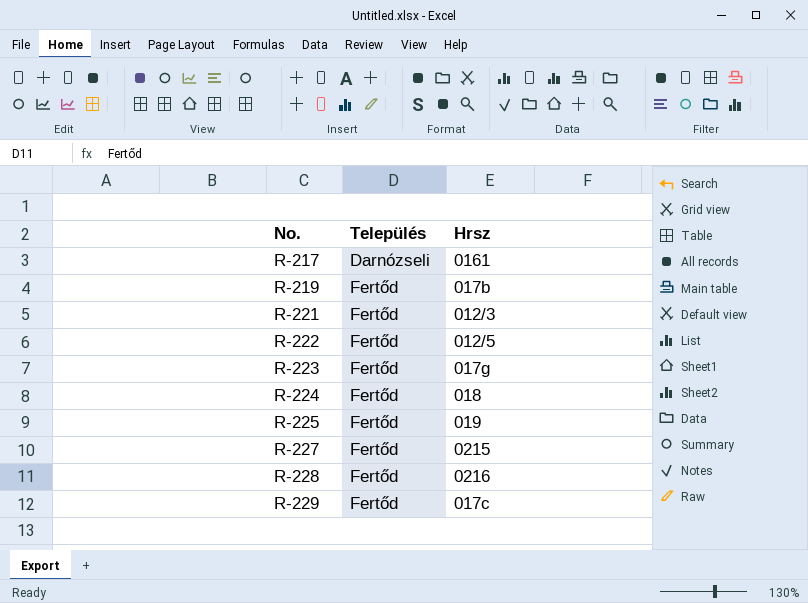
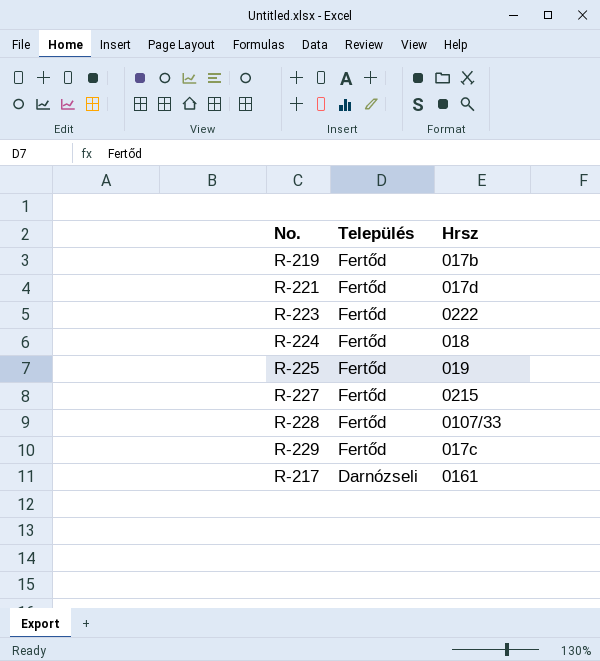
row order: No. ascending -> Település descending
row R-222: Fertőd | 012/5 -> none
R-221 | Hrsz: 012/3 -> 017d
R-223 | Hrsz: 017g -> 0222
R-228 | Hrsz: 0216 -> 0107/33

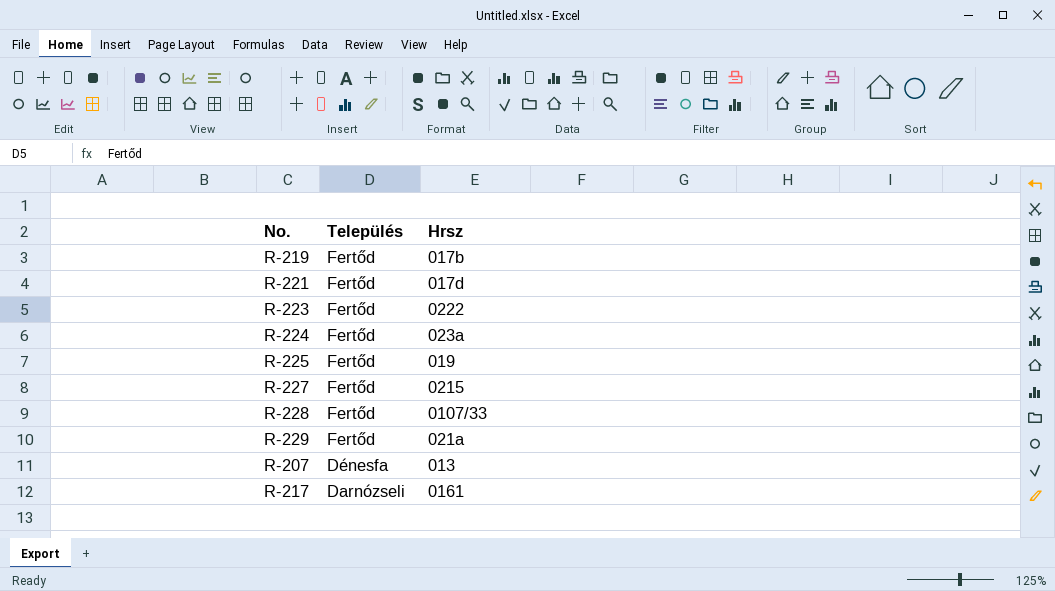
R-224 | Hrsz: 018 -> 023a
R-229 | Hrsz: 017c -> 021a
row R-207: none -> Dénesfa | 013

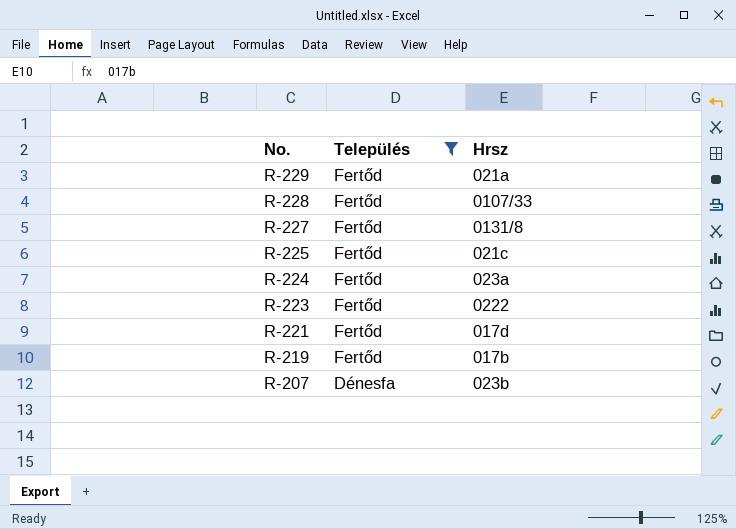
filter: none -> Település != Darnózseli
row order: Település descending -> No. descending
R-227 | Hrsz: 0215 -> 0131/8
R-225 | Hrsz: 019 -> 021c
R-207 | Hrsz: 013 -> 023b

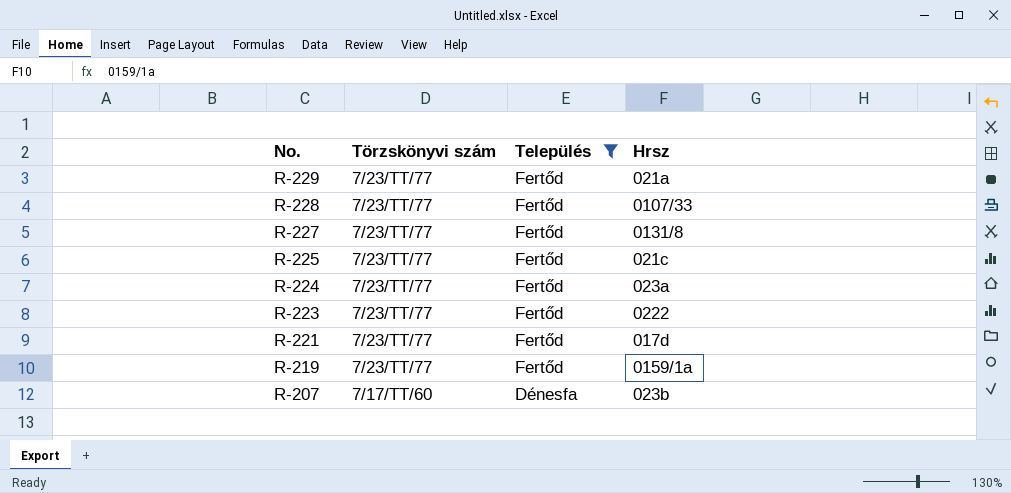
column Törzskönyvi szám | position: none -> 2
R-219 | Hrsz: 017b -> 0159/1a

